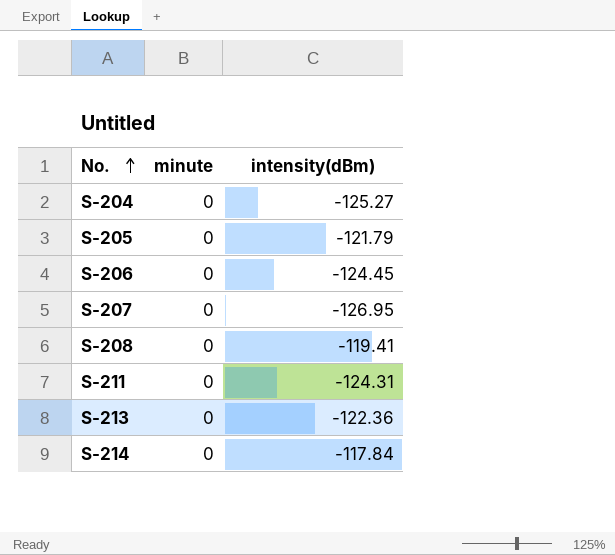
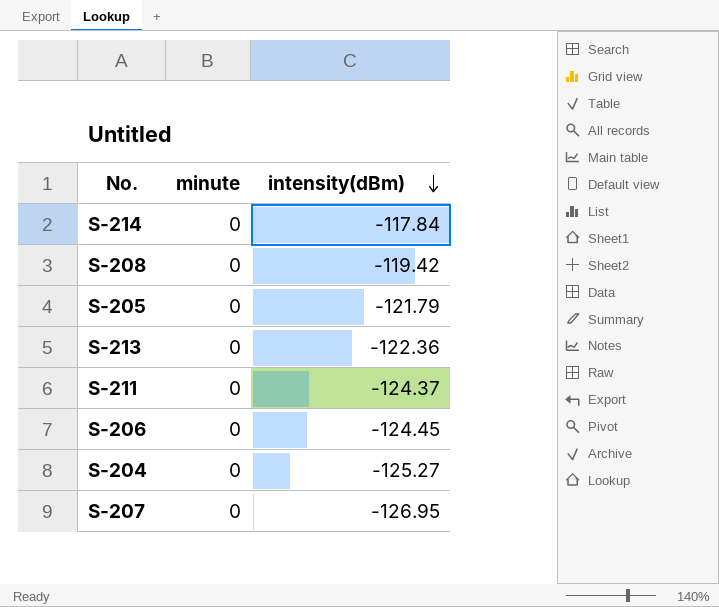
row order: No. ascending -> intensity(dBm) descending
S-208 | intensity(dBm): -119.41 -> -119.42
S-211 | intensity(dBm): -124.31 -> -124.37

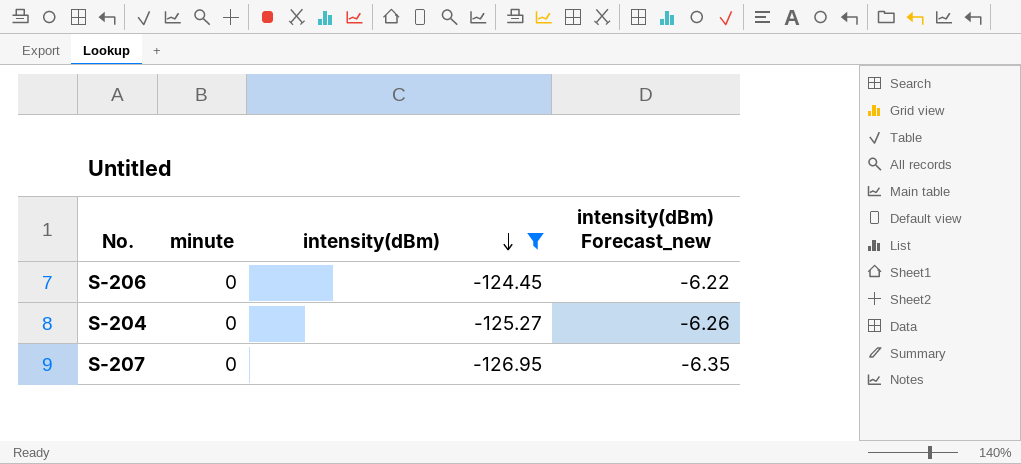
filter: none -> intensity(dBm) <= -124.45
column intensity(dBm) Forecast_new | formula: none -> [intensity(dBm)] * 0.05

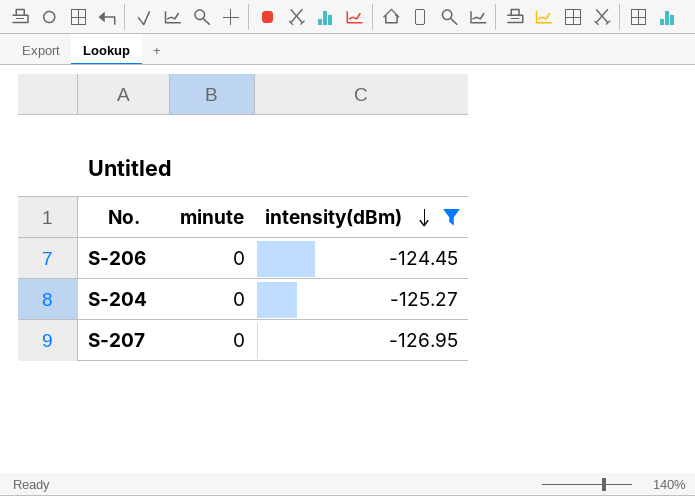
column intensity(dBm) Forecast_new | formula: [intensity(dBm)] * 0.05 -> none

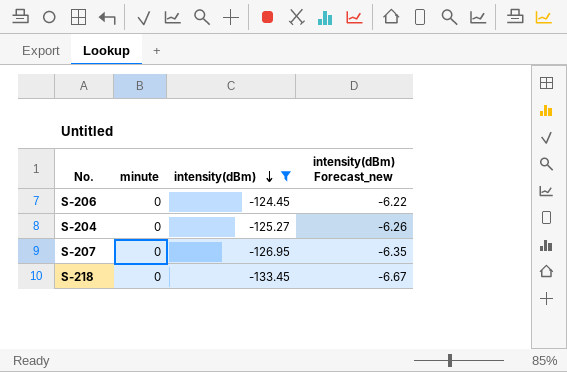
column intensity(dBm) Forecast_new | formula: none -> [intensity(dBm)] * 0.05
row S-218: none -> 0 | -133.45 | -6.67

